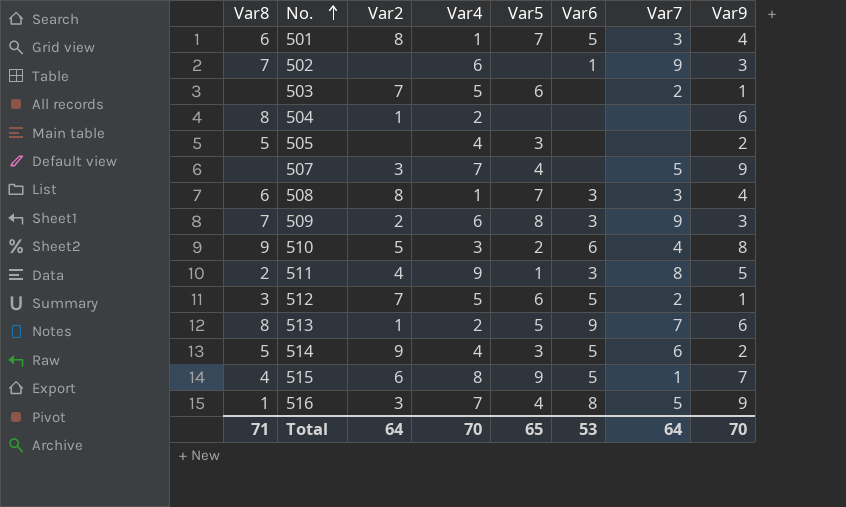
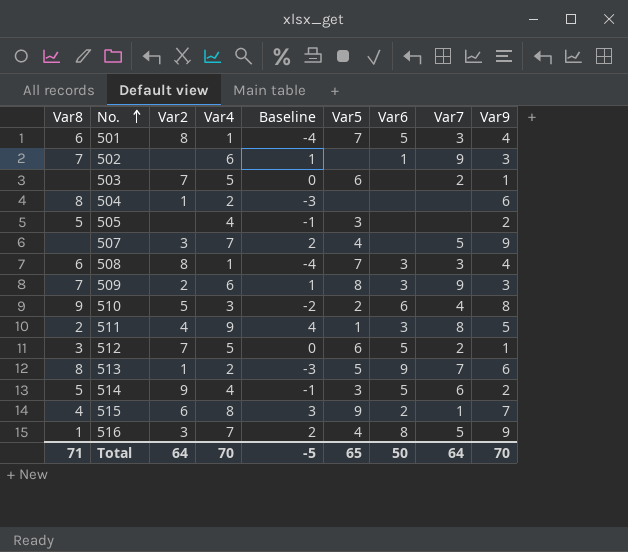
column Baseline | formula: none -> [Var4] - 5
515 | Var6: 5 -> 2
Total | Var6: 53 -> 50

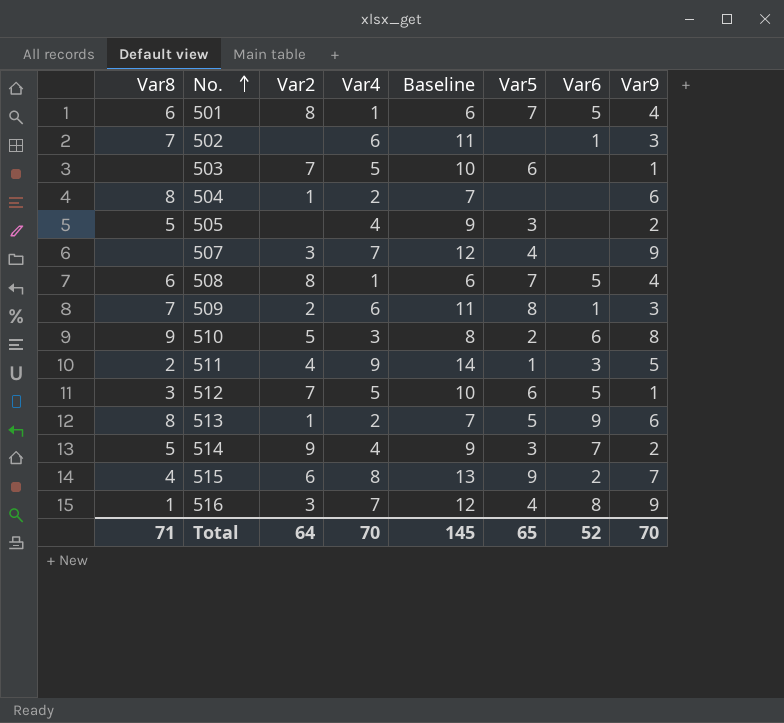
column Var7 | position: 8 -> none
column Baseline | formula: [Var4] - 5 -> [Var4] + 5
508 | Var6: 3 -> 5
509 | Var6: 3 -> 1
514 | Var6: 5 -> 7
Total | Baseline: -5 -> 145
Total | Var6: 50 -> 52

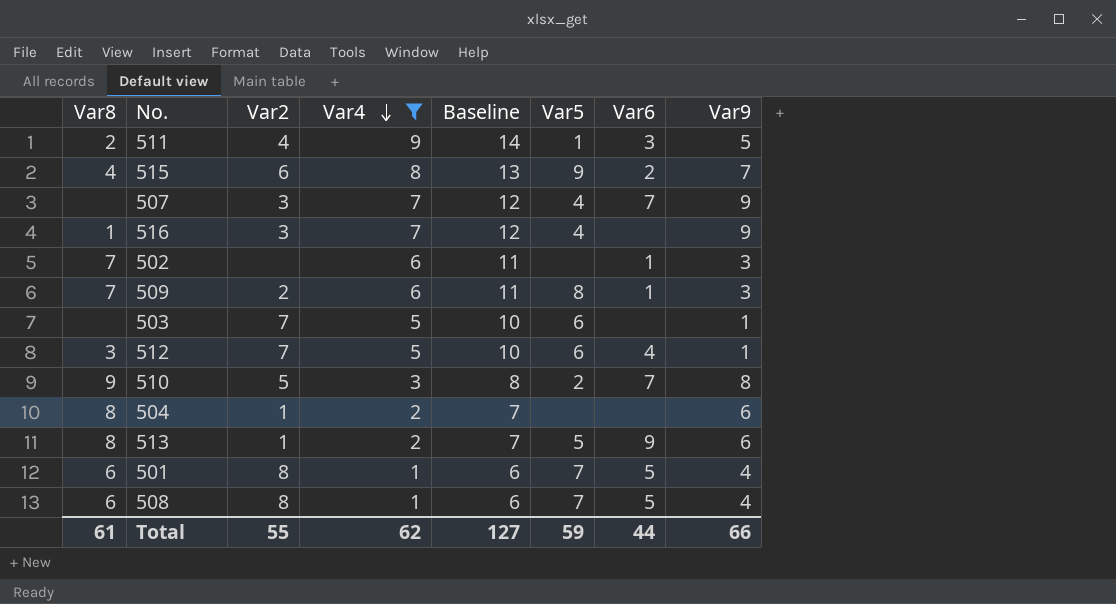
filter: none -> Var4 != 4
row order: No. ascending -> Var4 descending
507 | Var6: none -> 7
516 | Var6: 8 -> none
512 | Var6: 5 -> 4
510 | Var6: 6 -> 7
Total | Var8: 71 -> 61
Total | Var2: 64 -> 55
Total | Var4: 70 -> 62
Total | Baseline: 145 -> 127
Total | Var5: 65 -> 59
Total | Var6: 52 -> 44
Total | Var9: 70 -> 66

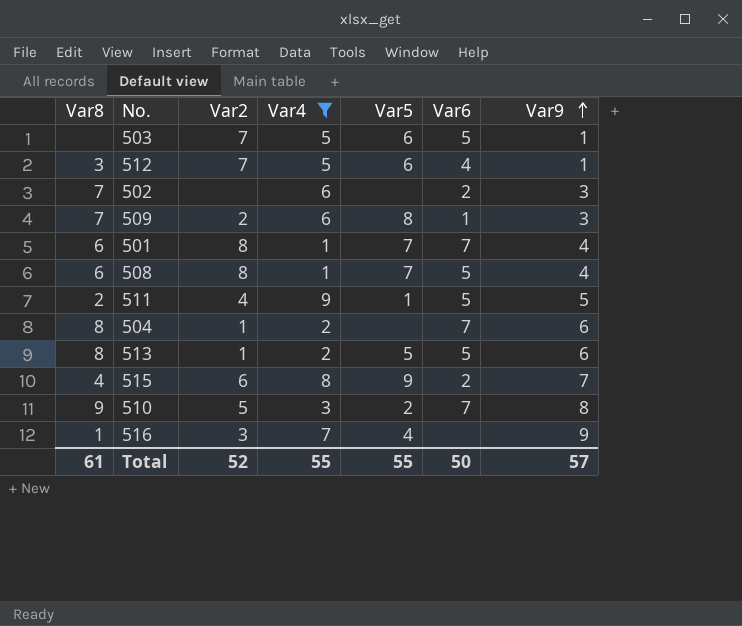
row order: Var4 descending -> Var9 ascending
column Baseline | formula: [Var4] + 5 -> none
row 507: none | 3 | 7 | 12 | 4 | 7 | 9 -> none
503 | Var6: none -> 5
502 | Var6: 1 -> 2
501 | Var6: 5 -> 7
511 | Var6: 3 -> 5
504 | Var6: none -> 7
513 | Var6: 9 -> 5
Total | Var2: 55 -> 52
Total | Var4: 62 -> 55
Total | Var5: 59 -> 55
Total | Var6: 44 -> 50
Total | Var9: 66 -> 57

